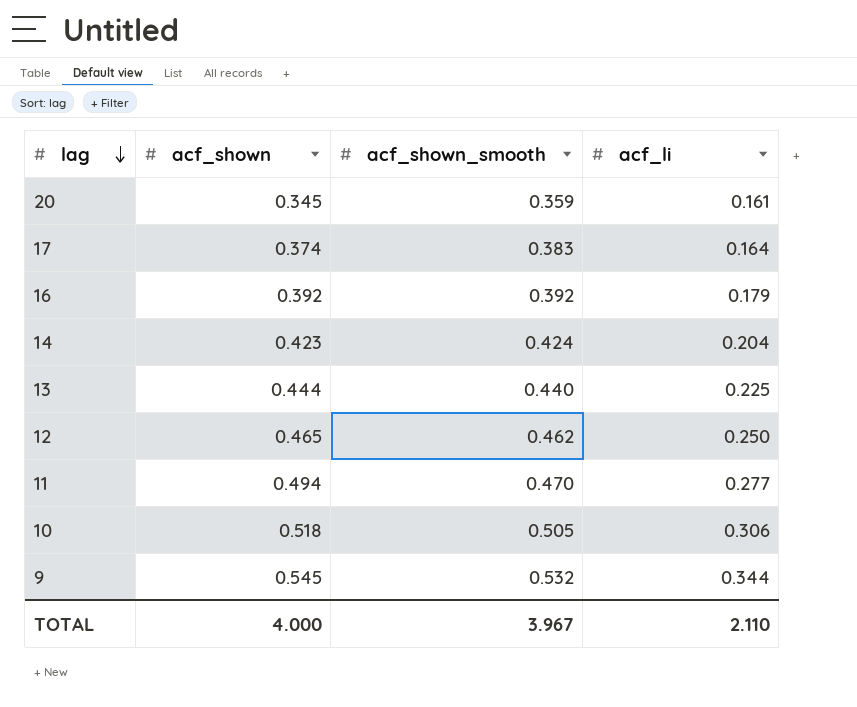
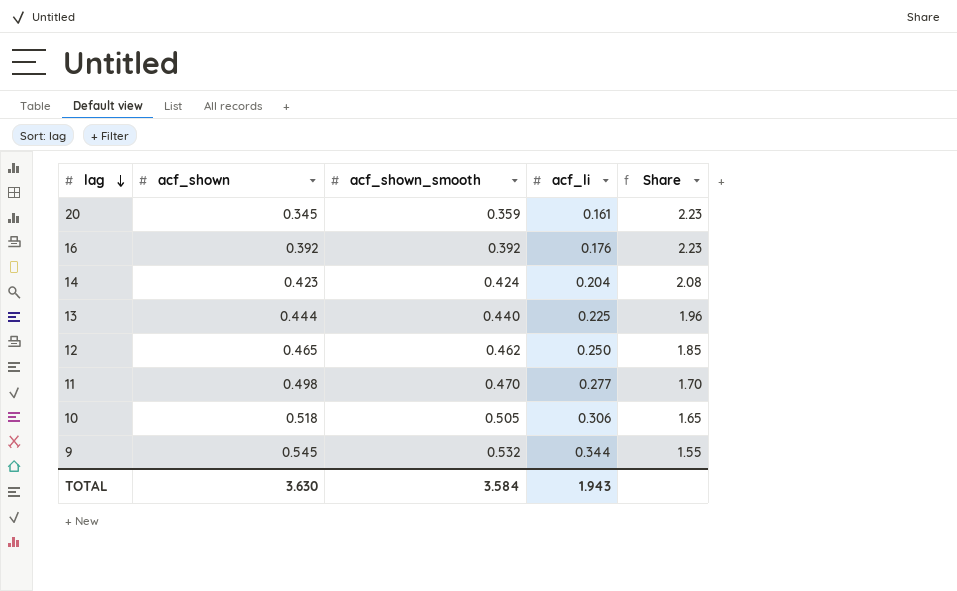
column Share | formula: none -> [acf_shown_smooth] / [acf_li]
row 17: 0.374 | 0.383 | 0.164 -> none
16 | acf_li: 0.179 -> 0.176
11 | acf_shown: 0.494 -> 0.498
TOTAL | acf_shown: 4.000 -> 3.630
TOTAL | acf_shown_smooth: 3.967 -> 3.584
TOTAL | acf_li: 2.110 -> 1.943

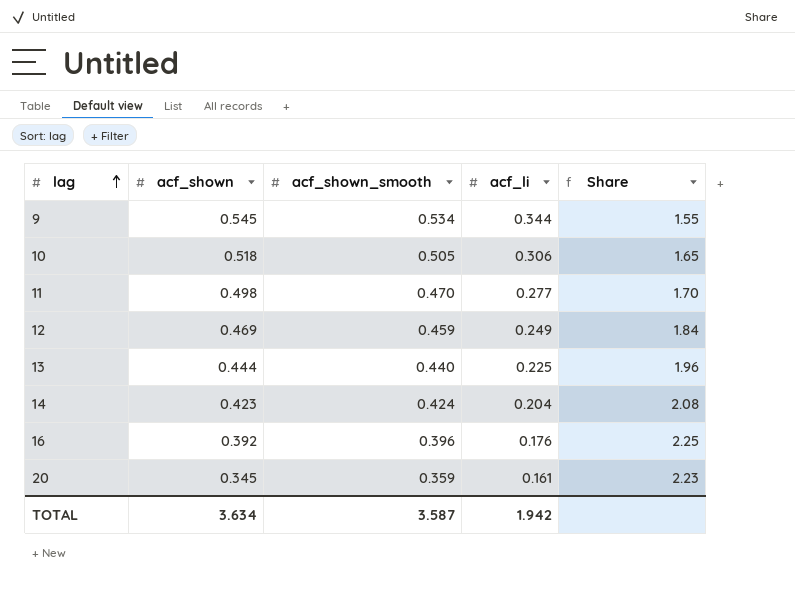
row order: lag descending -> lag ascending
9 | acf_shown_smooth: 0.532 -> 0.534
12 | acf_shown: 0.465 -> 0.469
12 | acf_shown_smooth: 0.462 -> 0.459
12 | acf_li: 0.250 -> 0.249
12 | Share: 1.85 -> 1.84
16 | acf_shown_smooth: 0.392 -> 0.396
16 | Share: 2.23 -> 2.25
TOTAL | acf_shown: 3.630 -> 3.634
TOTAL | acf_shown_smooth: 3.584 -> 3.587
TOTAL | acf_li: 1.943 -> 1.942

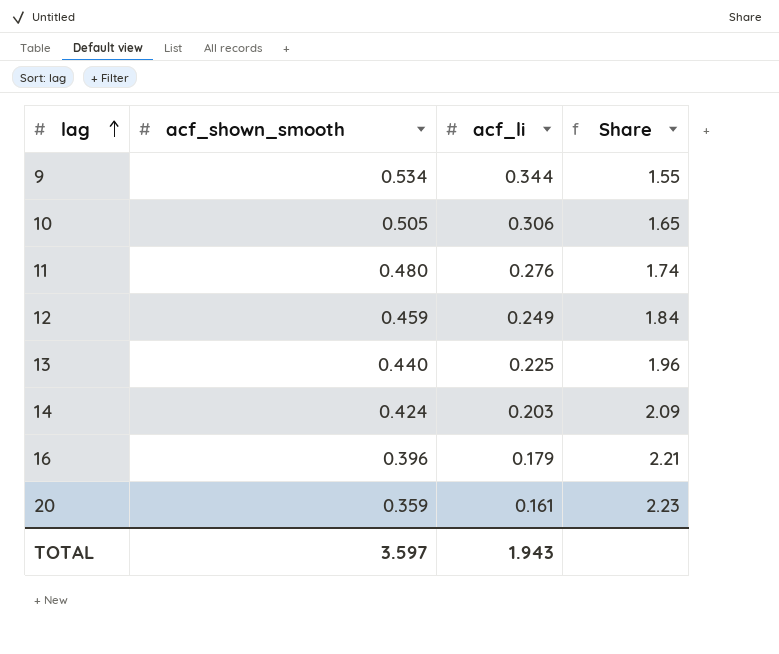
column acf_shown | position: 2 -> none
11 | acf_shown_smooth: 0.470 -> 0.480
11 | acf_li: 0.277 -> 0.276
11 | Share: 1.70 -> 1.74
14 | acf_li: 0.204 -> 0.203
14 | Share: 2.08 -> 2.09
16 | acf_li: 0.176 -> 0.179
16 | Share: 2.25 -> 2.21
TOTAL | acf_shown_smooth: 3.587 -> 3.597
TOTAL | acf_li: 1.942 -> 1.943

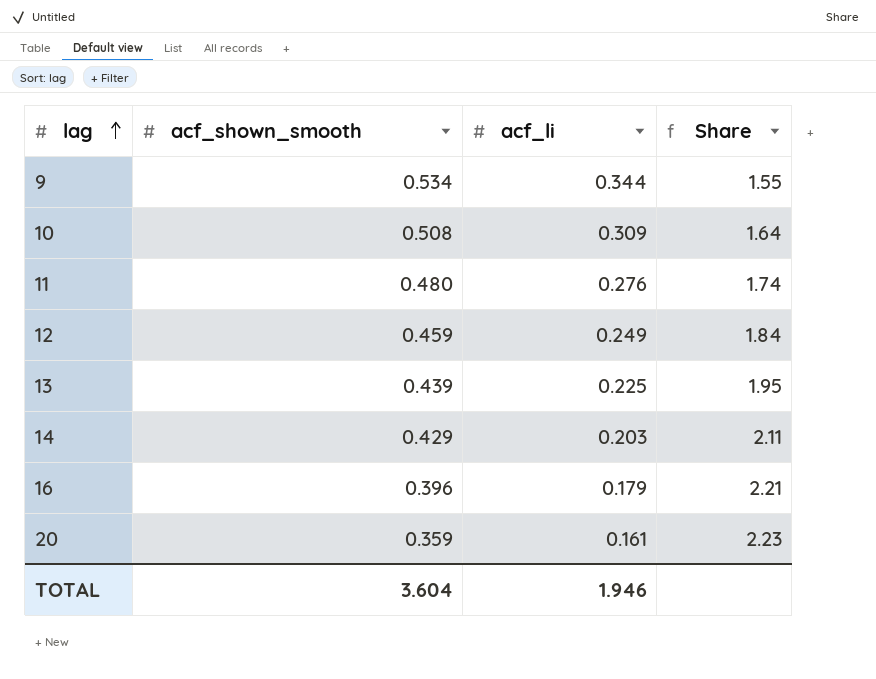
10 | acf_shown_smooth: 0.505 -> 0.508
10 | acf_li: 0.306 -> 0.309
10 | Share: 1.65 -> 1.64
13 | acf_shown_smooth: 0.440 -> 0.439
13 | Share: 1.96 -> 1.95
14 | acf_shown_smooth: 0.424 -> 0.429
14 | Share: 2.09 -> 2.11
TOTAL | acf_shown_smooth: 3.597 -> 3.604
TOTAL | acf_li: 1.943 -> 1.946

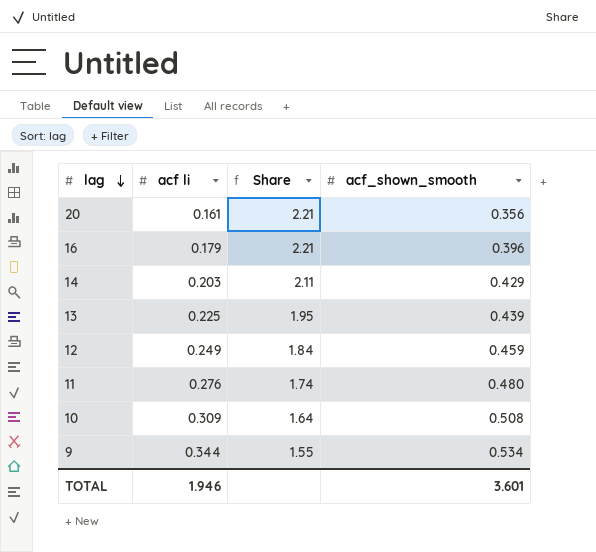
row order: lag ascending -> lag descending
column name: acf_li -> acf li
column acf_shown_smooth | position: 2 -> 4
20 | Share: 2.23 -> 2.21
20 | acf_shown_smooth: 0.359 -> 0.356
TOTAL | acf_shown_smooth: 3.604 -> 3.601

